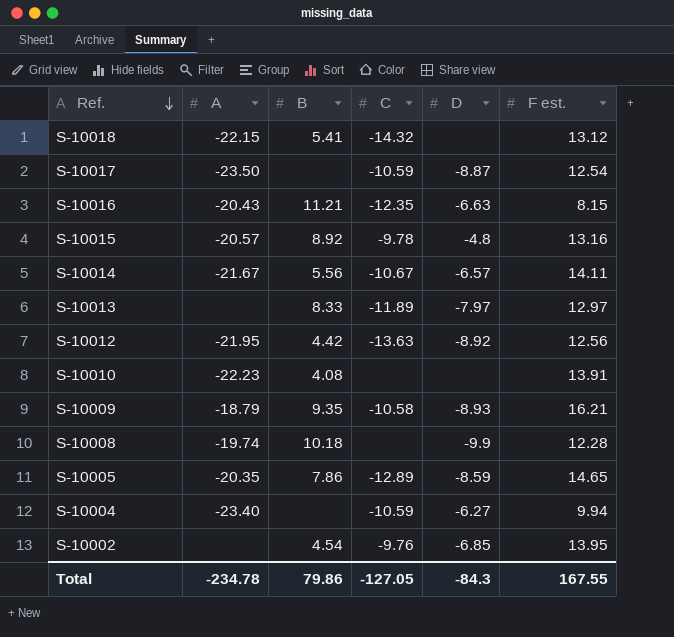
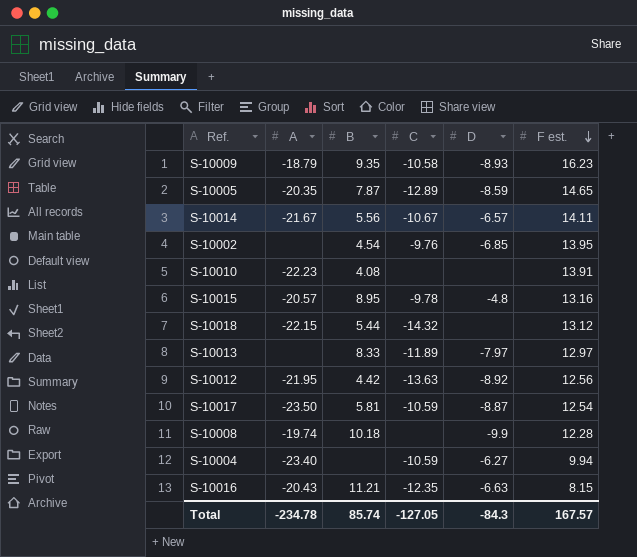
row order: Ref. descending -> F est. descending
S-10009 | F est.: 16.21 -> 16.23
S-10005 | B: 7.86 -> 7.87
S-10015 | B: 8.92 -> 8.95
S-10018 | B: 5.41 -> 5.44
S-10017 | B: none -> 5.81
Total | B: 79.86 -> 85.74
Total | F est.: 167.55 -> 167.57

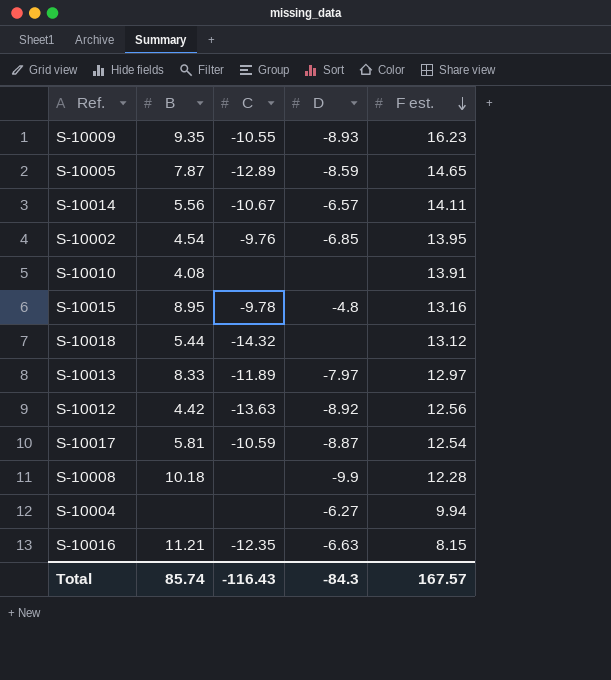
column A | position: 2 -> none
S-10009 | C: -10.58 -> -10.55
S-10004 | C: -10.59 -> none
Total | C: -127.05 -> -116.43

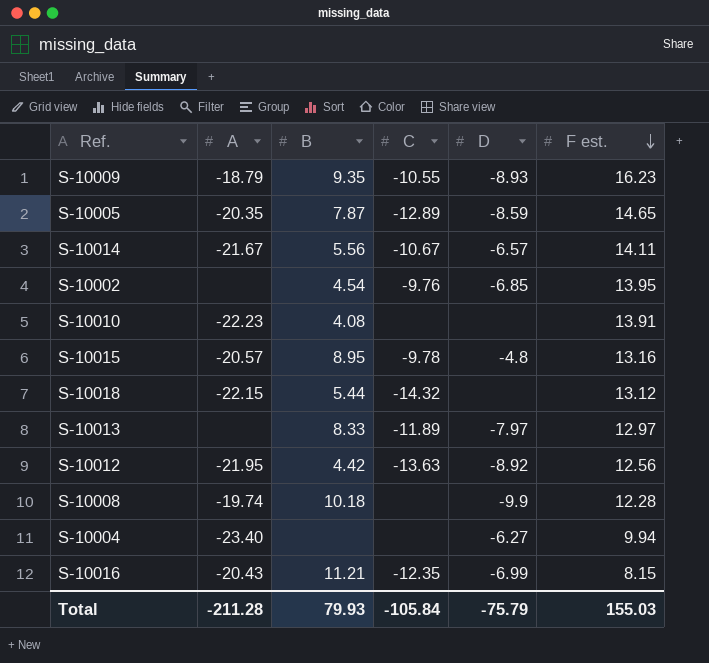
column A | position: none -> 2
row S-10017: 5.81 | -10.59 | -8.87 | 12.54 -> none
S-10016 | D: -6.63 -> -6.99
Total | B: 85.74 -> 79.93
Total | C: -116.43 -> -105.84
Total | D: -84.3 -> -75.79
Total | F est.: 167.57 -> 155.03

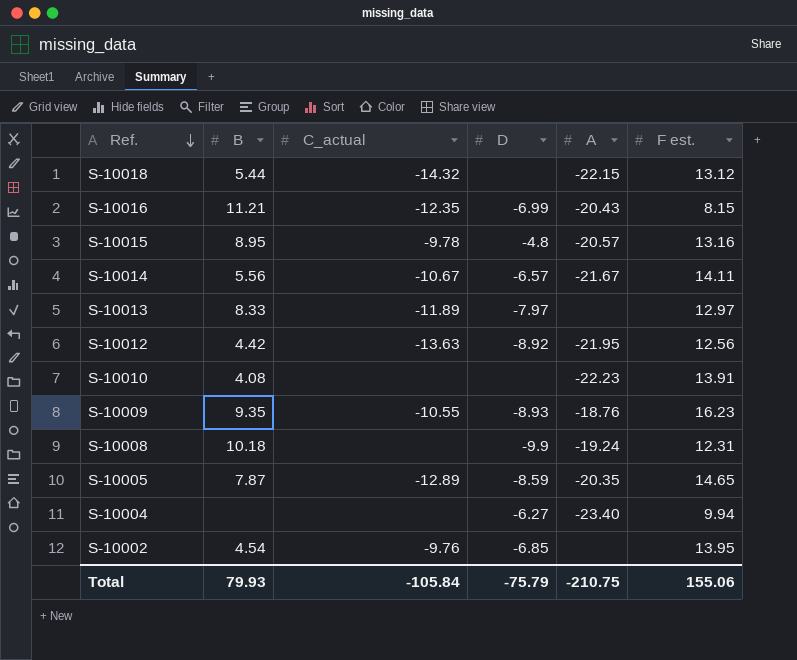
row order: F est. descending -> Ref. descending
column name: C -> C_actual
column A | position: 2 -> 5
S-10009 | A: -18.79 -> -18.76
S-10008 | A: -19.74 -> -19.24
S-10008 | F est.: 12.28 -> 12.31
Total | A: -211.28 -> -210.75
Total | F est.: 155.03 -> 155.06

